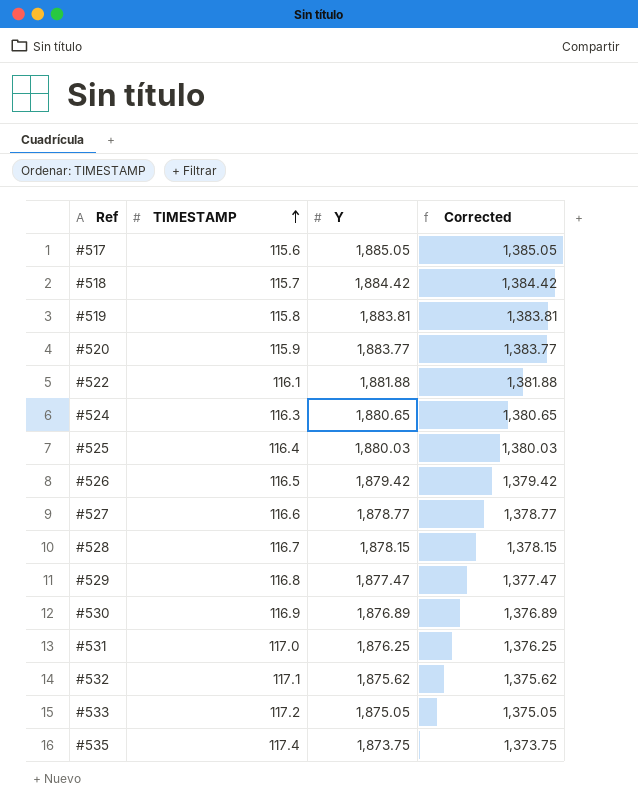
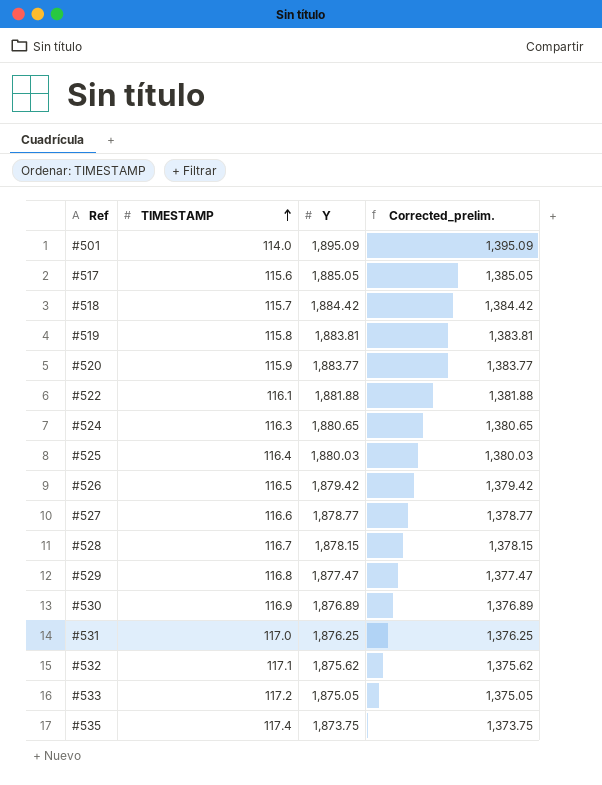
column name: Corrected -> Corrected_prelim.
row #501: none -> 114.0 | 1,895.09 | 1,395.09

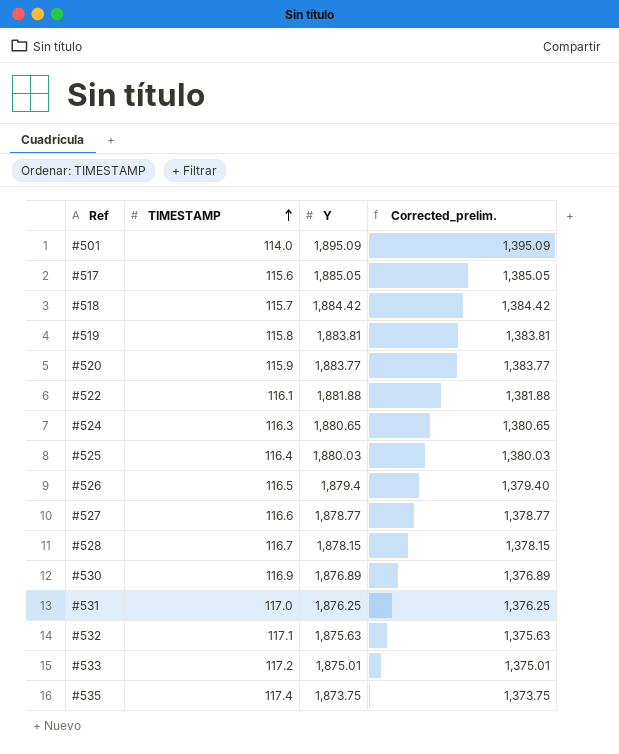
row #529: 116.8 | 1,877.47 | 1,377.47 -> none
#526 | Y: 1,879.42 -> 1,879.4
#526 | Corrected_prelim.: 1,379.42 -> 1,379.40
#532 | Y: 1,875.62 -> 1,875.63
#532 | Corrected_prelim.: 1,375.62 -> 1,375.63
#533 | Y: 1,875.05 -> 1,875.01
#533 | Corrected_prelim.: 1,375.05 -> 1,375.01

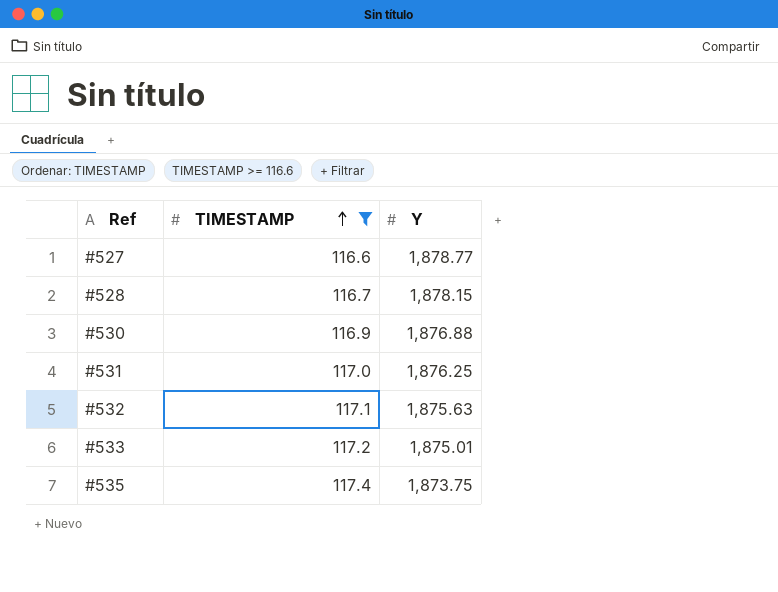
filter: none -> TIMESTAMP >= 116.6
column Corrected_prelim. | formula: [Y] - 500 -> none
#530 | Y: 1,876.89 -> 1,876.88

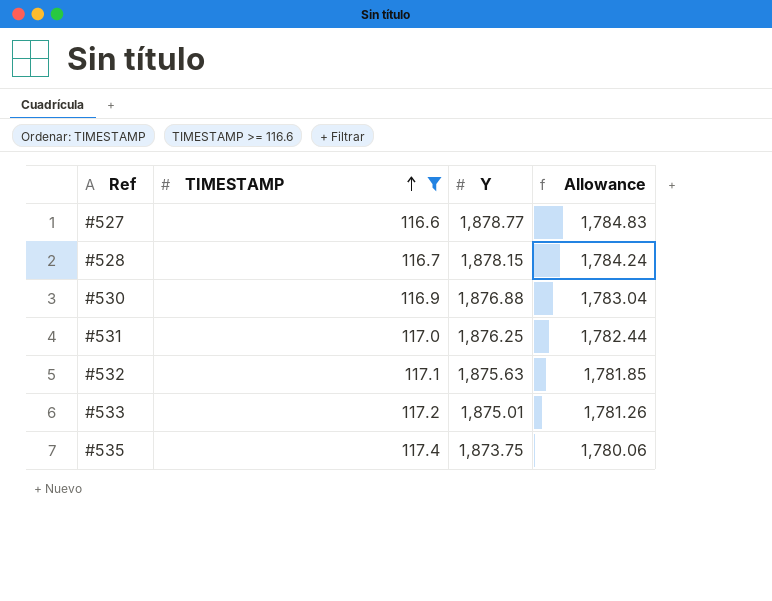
column Allowance | formula: none -> [Y] * 0.95

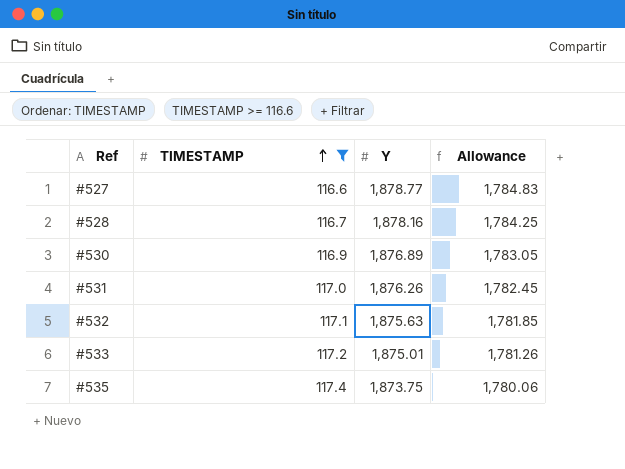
#528 | Y: 1,878.15 -> 1,878.16
#528 | Allowance: 1,784.24 -> 1,784.25
#530 | Y: 1,876.88 -> 1,876.89
#530 | Allowance: 1,783.04 -> 1,783.05
#531 | Y: 1,876.25 -> 1,876.26
#531 | Allowance: 1,782.44 -> 1,782.45

